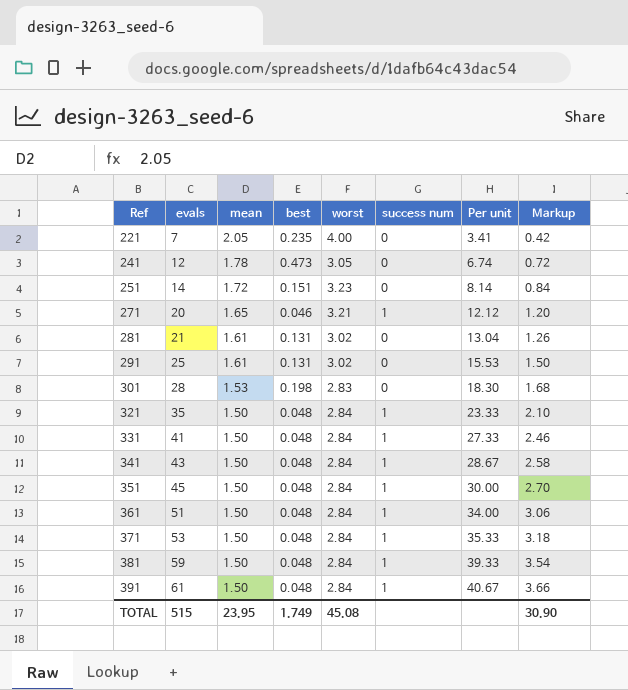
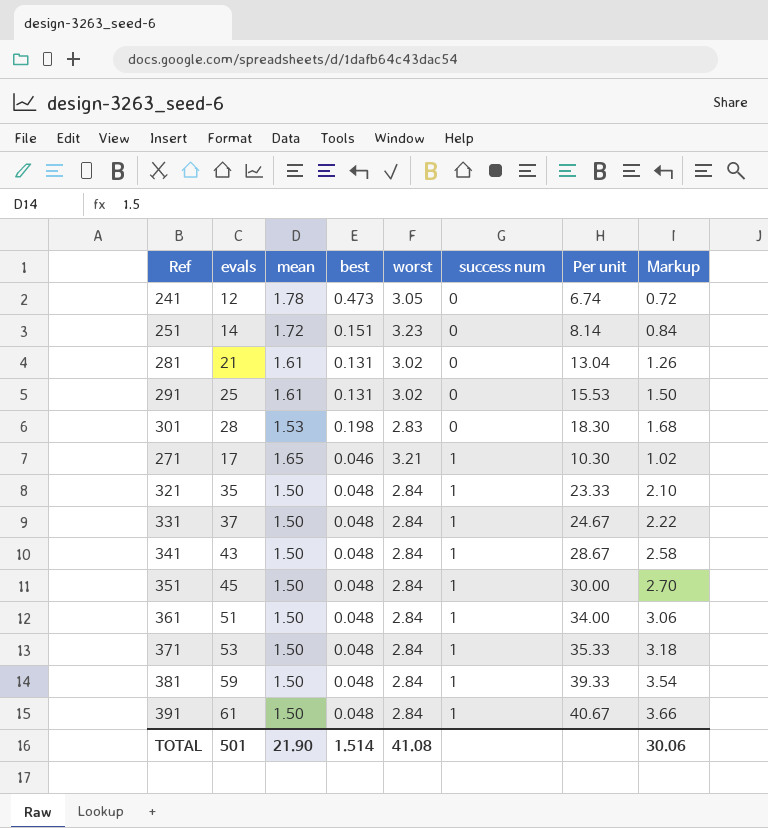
row order: Ref ascending -> success num ascending
row 221: 7 | 2.05 | 0.235 | 4.00 | 0 | 3.41 | 0.42 -> none
271 | evals: 20 -> 17
271 | Per unit: 12.12 -> 10.30
271 | Markup: 1.20 -> 1.02
331 | evals: 41 -> 37
331 | Per unit: 27.33 -> 24.67
331 | Markup: 2.46 -> 2.22
TOTAL | evals: 515 -> 501
TOTAL | mean: 23.95 -> 21.90
TOTAL | best: 1.749 -> 1.514
TOTAL | worst: 45.08 -> 41.08
TOTAL | Markup: 30.90 -> 30.06

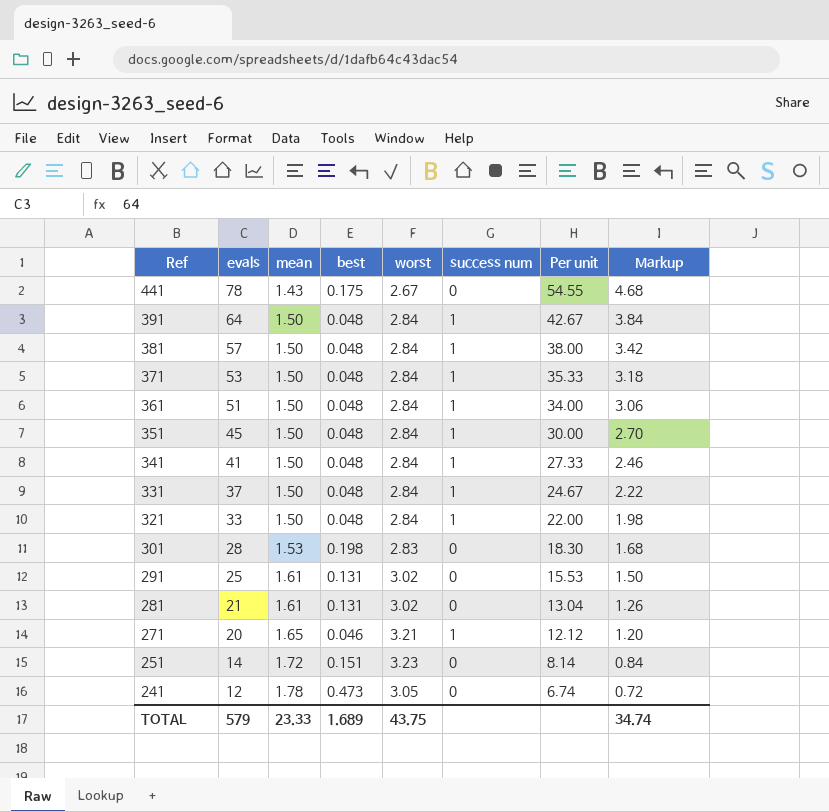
row order: success num ascending -> Ref descending
row 441: none -> 78 | 1.43 | 0.175 | 2.67 | 0 | 54.55 | 4.68
391 | evals: 61 -> 64
391 | Per unit: 40.67 -> 42.67
391 | Markup: 3.66 -> 3.84
381 | evals: 59 -> 57
381 | Per unit: 39.33 -> 38.00
381 | Markup: 3.54 -> 3.42
341 | evals: 43 -> 41
341 | Per unit: 28.67 -> 27.33
341 | Markup: 2.58 -> 2.46
321 | evals: 35 -> 33
321 | Per unit: 23.33 -> 22.00
321 | Markup: 2.10 -> 1.98
271 | evals: 17 -> 20
271 | Per unit: 10.30 -> 12.12
271 | Markup: 1.02 -> 1.20
TOTAL | evals: 501 -> 579
TOTAL | mean: 21.90 -> 23.33
TOTAL | best: 1.514 -> 1.689
TOTAL | worst: 41.08 -> 43.75
TOTAL | Markup: 30.06 -> 34.74

